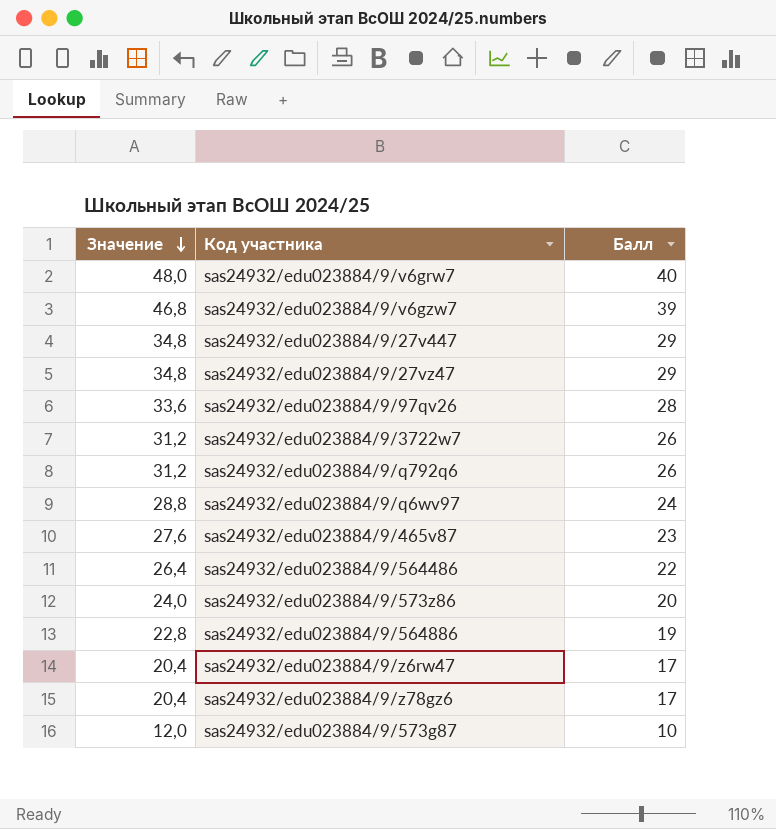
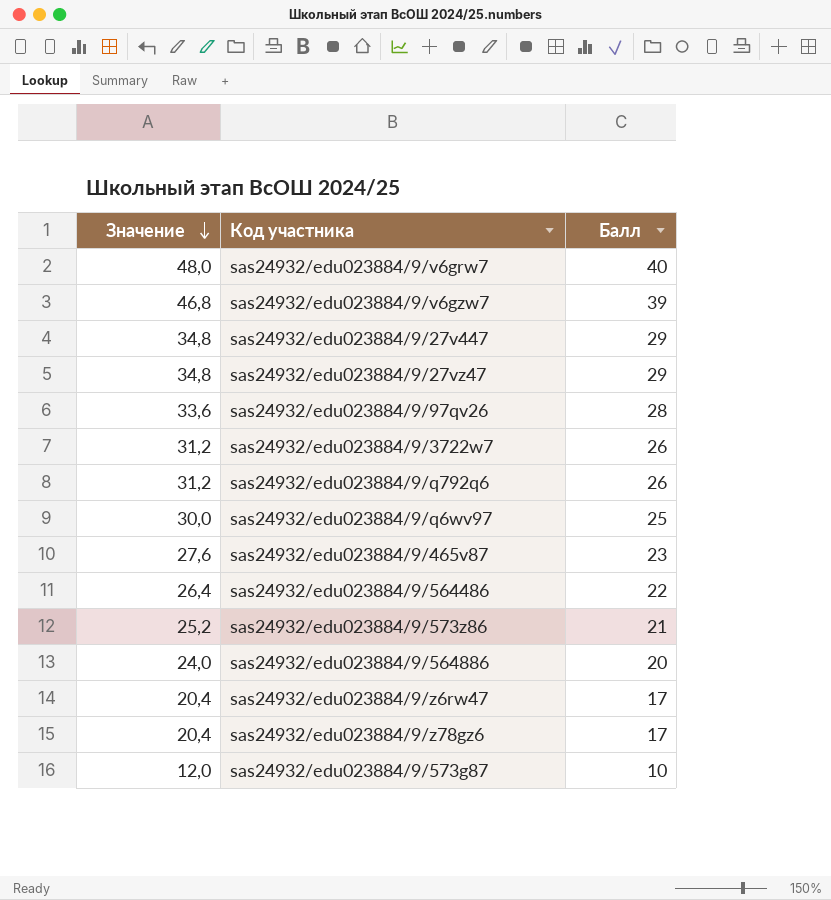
sas24932/edu023884/9/q6wv97 | Значение: 28,8 -> 30,0
sas24932/edu023884/9/q6wv97 | Балл: 24 -> 25
sas24932/edu023884/9/573z86 | Значение: 24,0 -> 25,2
sas24932/edu023884/9/573z86 | Балл: 20 -> 21
sas24932/edu023884/9/564886 | Значение: 22,8 -> 24,0
sas24932/edu023884/9/564886 | Балл: 19 -> 20

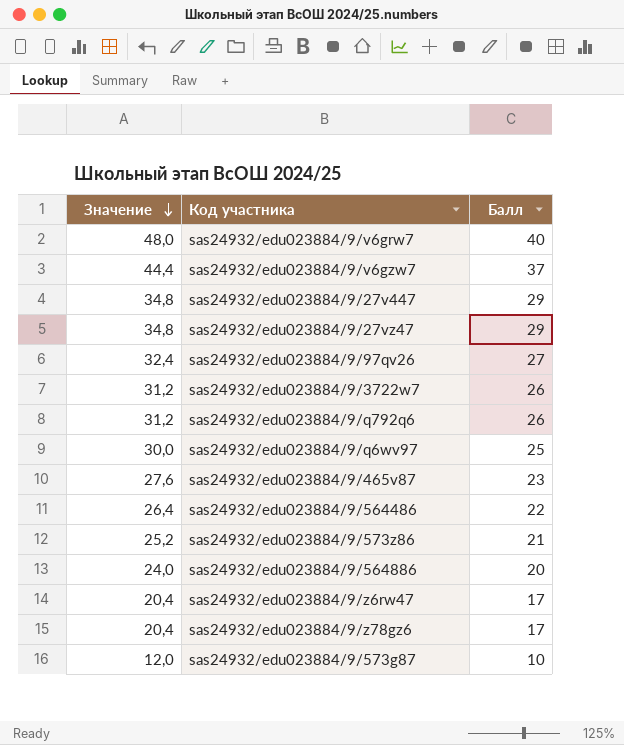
sas24932/edu023884/9/v6gzw7 | Значение: 46,8 -> 44,4
sas24932/edu023884/9/v6gzw7 | Балл: 39 -> 37
sas24932/edu023884/9/97qv26 | Значение: 33,6 -> 32,4
sas24932/edu023884/9/97qv26 | Балл: 28 -> 27

